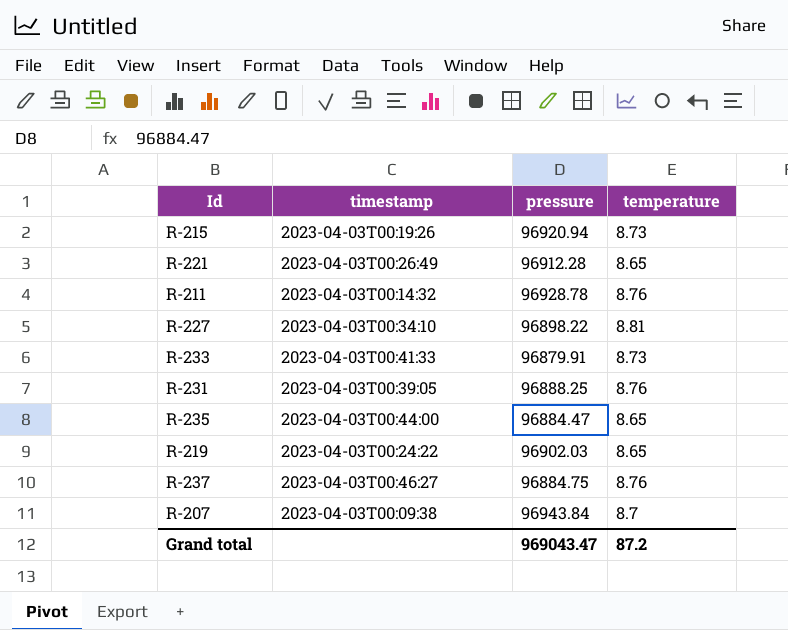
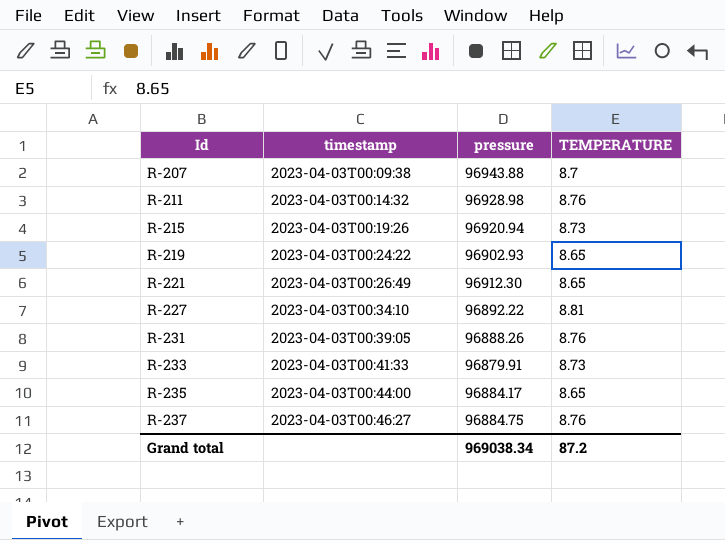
row order: none -> Id ascending
column name: temperature -> TEMPERATURE
R-207 | pressure: 96943.84 -> 96943.88
R-211 | pressure: 96928.78 -> 96928.98
R-219 | pressure: 96902.03 -> 96902.93
R-221 | pressure: 96912.28 -> 96912.30
R-227 | pressure: 96898.22 -> 96892.22
R-231 | pressure: 96888.25 -> 96888.26
R-235 | pressure: 96884.47 -> 96884.17
Grand total | pressure: 969043.47 -> 969038.34

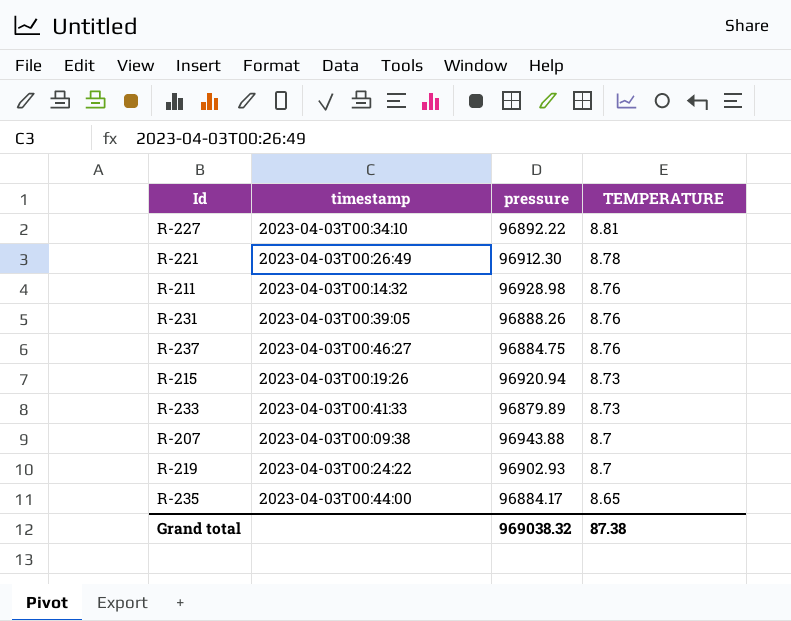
row order: Id ascending -> TEMPERATURE descending
R-221 | TEMPERATURE: 8.65 -> 8.78
R-233 | pressure: 96879.91 -> 96879.89
R-219 | TEMPERATURE: 8.65 -> 8.7
Grand total | pressure: 969038.34 -> 969038.32
Grand total | TEMPERATURE: 87.2 -> 87.38

